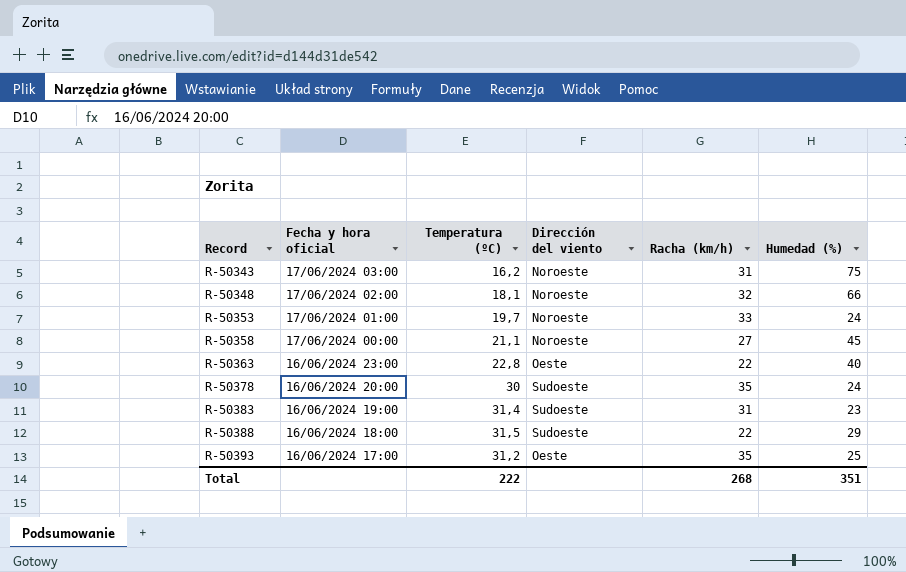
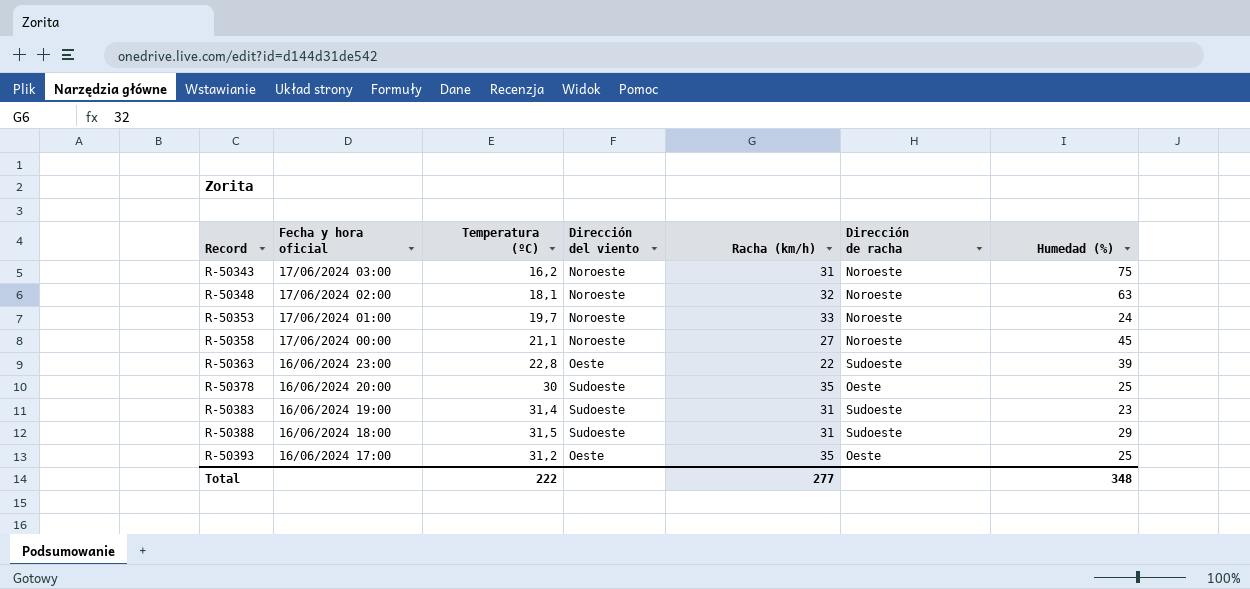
column Dirección de racha | position: none -> 6
R-50348 | Humedad (%): 66 -> 63
R-50363 | Humedad (%): 40 -> 39
R-50378 | Humedad (%): 24 -> 25
R-50388 | Racha (km/h): 22 -> 31
Total | Racha (km/h): 268 -> 277
Total | Humedad (%): 351 -> 348

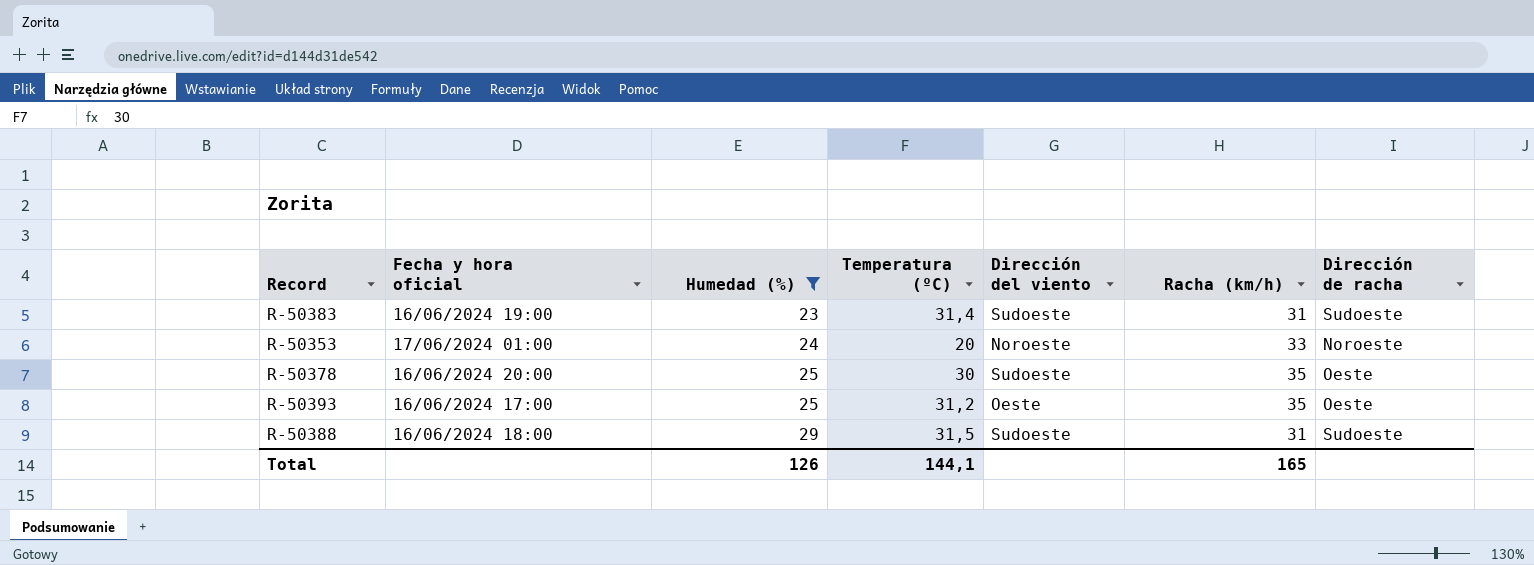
filter: none -> Humedad (%) <= 29
row order: Record ascending -> Humedad (%) ascending
column Humedad (%) | position: 7 -> 3
R-50353 | Temperatura (ºC): 19,7 -> 20
Total | Humedad (%): 348 -> 126
Total | Temperatura (ºC): 222 -> 144,1
Total | Racha (km/h): 277 -> 165

